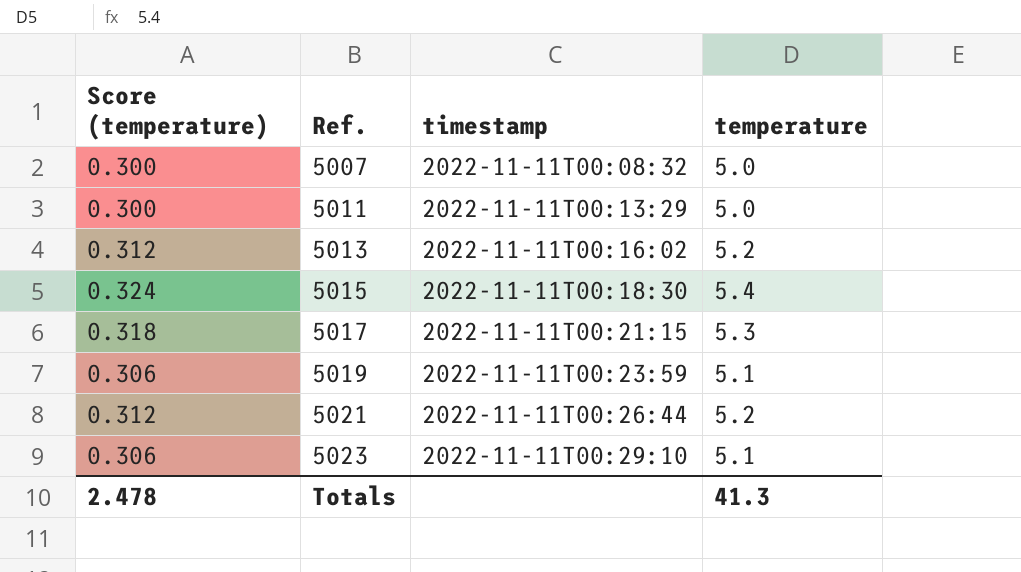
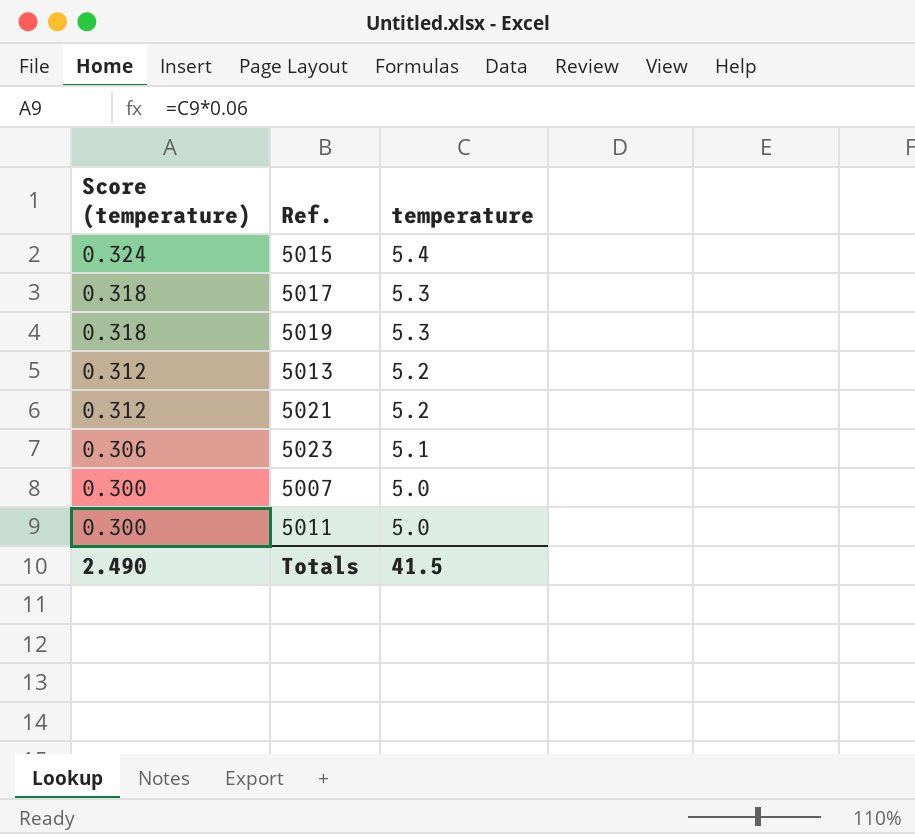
row order: Ref. ascending -> Score (temperature) descending
column timestamp | position: 3 -> none
5019 | Score (temperature): 0.306 -> 0.318
5019 | temperature: 5.1 -> 5.3
Totals | Score (temperature): 2.478 -> 2.490
Totals | temperature: 41.3 -> 41.5

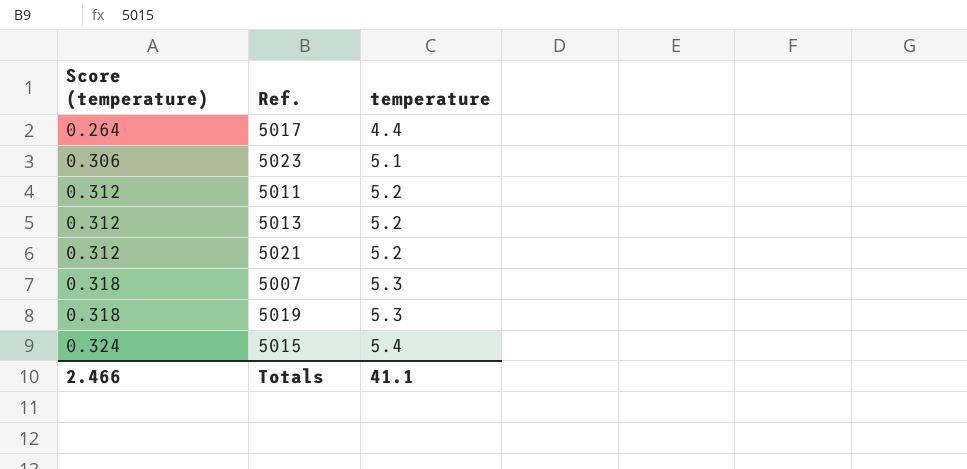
row order: Score (temperature) descending -> Score (temperature) ascending
5017 | Score (temperature): 0.318 -> 0.264
5017 | temperature: 5.3 -> 4.4
5011 | Score (temperature): 0.300 -> 0.312
5011 | temperature: 5.0 -> 5.2
5007 | Score (temperature): 0.300 -> 0.318
5007 | temperature: 5.0 -> 5.3
Totals | Score (temperature): 2.490 -> 2.466
Totals | temperature: 41.5 -> 41.1

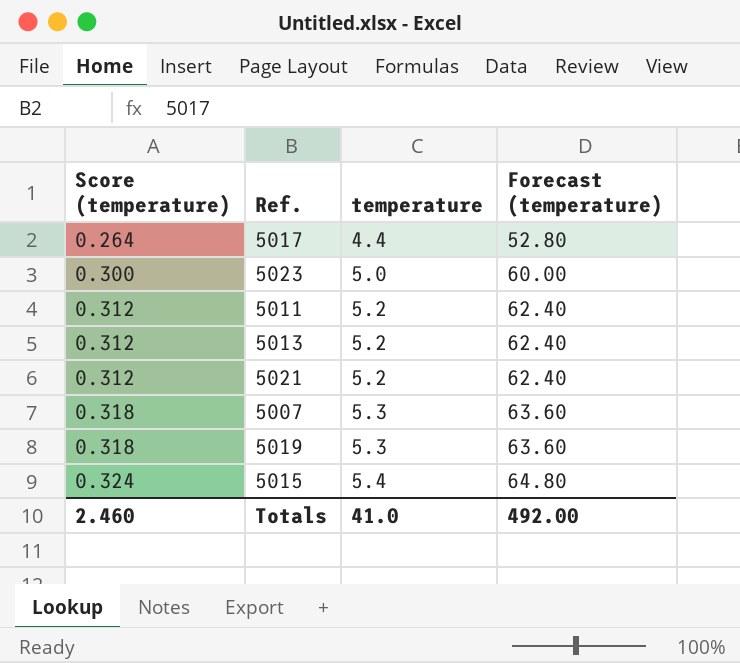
column Forecast (temperature) | formula: none -> [temperature] * 12
5023 | Score (temperature): 0.306 -> 0.300
5023 | temperature: 5.1 -> 5.0
Totals | Score (temperature): 2.466 -> 2.460
Totals | temperature: 41.1 -> 41.0

